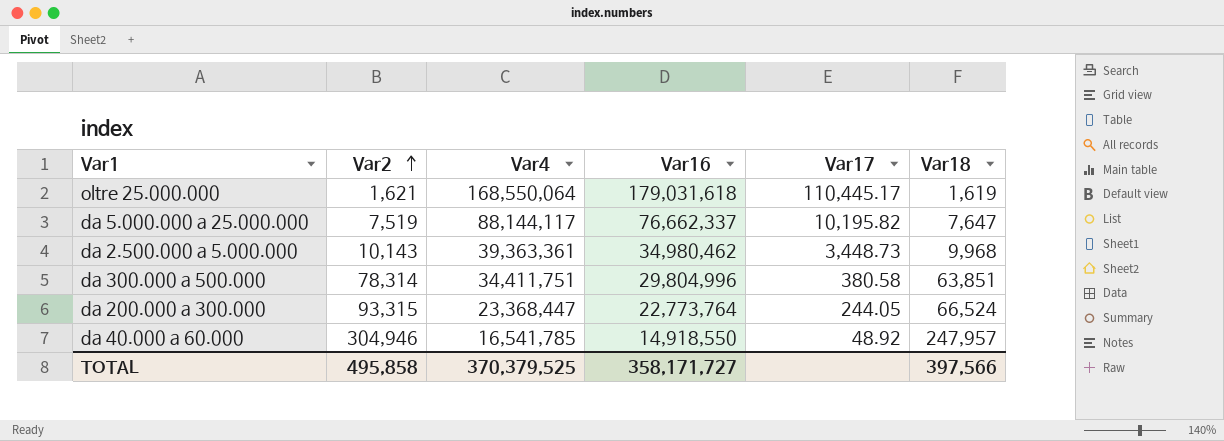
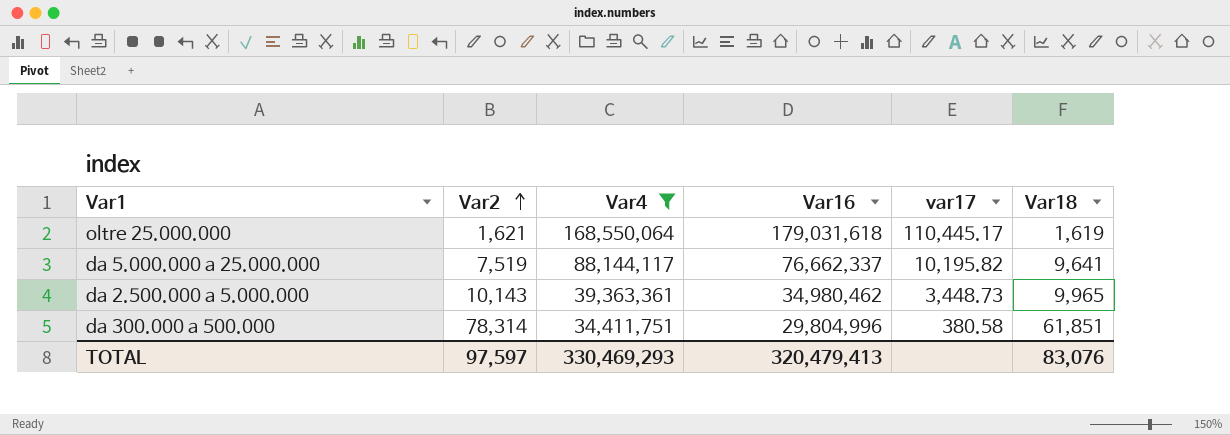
filter: none -> Var4 >= 34,411,751
column name: Var17 -> var17
da 5.000.000 a 25.000.000 | Var18: 7,647 -> 9,641
da 2.500.000 a 5.000.000 | Var18: 9,968 -> 9,965
da 300.000 a 500.000 | Var18: 63,851 -> 61,851
TOTAL | Var2: 495,858 -> 97,597
TOTAL | Var4: 370,379,525 -> 330,469,293
TOTAL | Var16: 358,171,727 -> 320,479,413
TOTAL | Var18: 397,566 -> 83,076

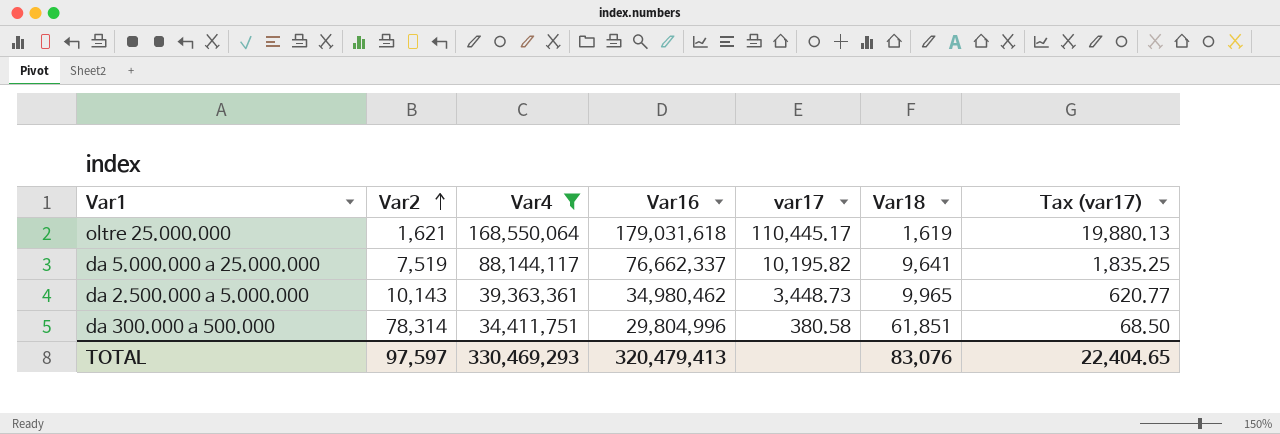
column Tax (var17) | formula: none -> [var17] * 0.18

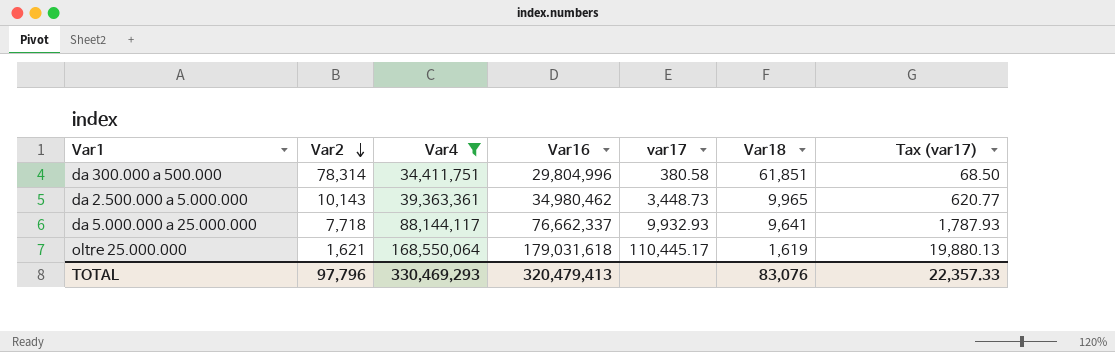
row order: Var2 ascending -> Var2 descending
da 5.000.000 a 25.000.000 | Var2: 7,519 -> 7,718
da 5.000.000 a 25.000.000 | var17: 10,195.82 -> 9,932.93
da 5.000.000 a 25.000.000 | Tax (var17): 1,835.25 -> 1,787.93
TOTAL | Var2: 97,597 -> 97,796
TOTAL | Tax (var17): 22,404.65 -> 22,357.33

